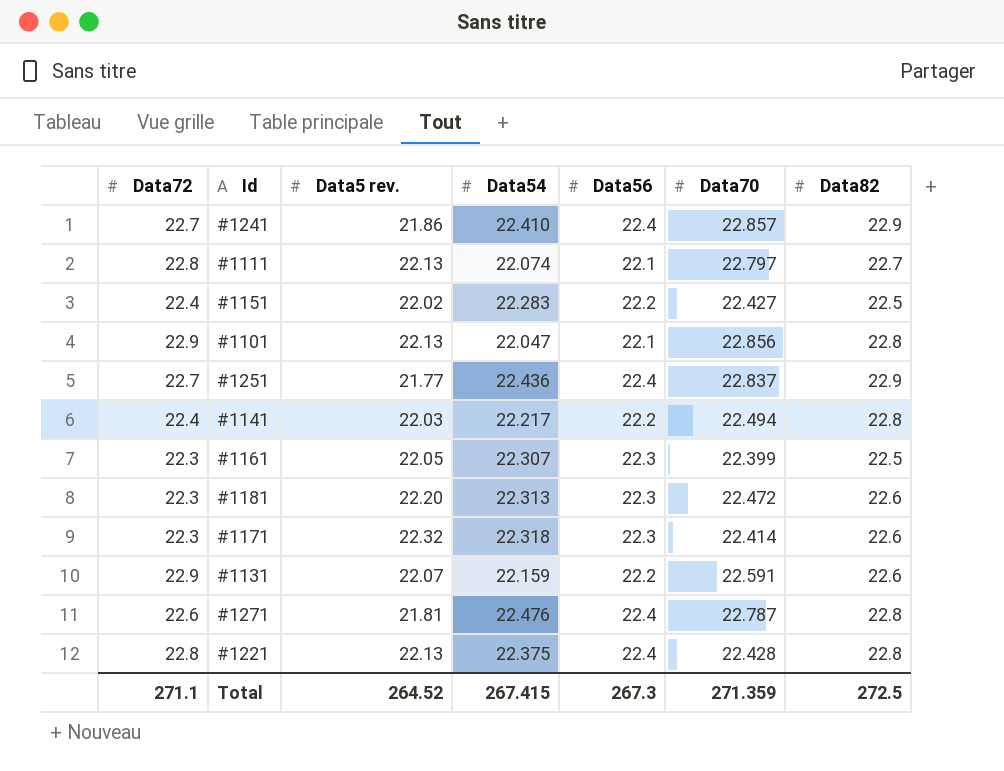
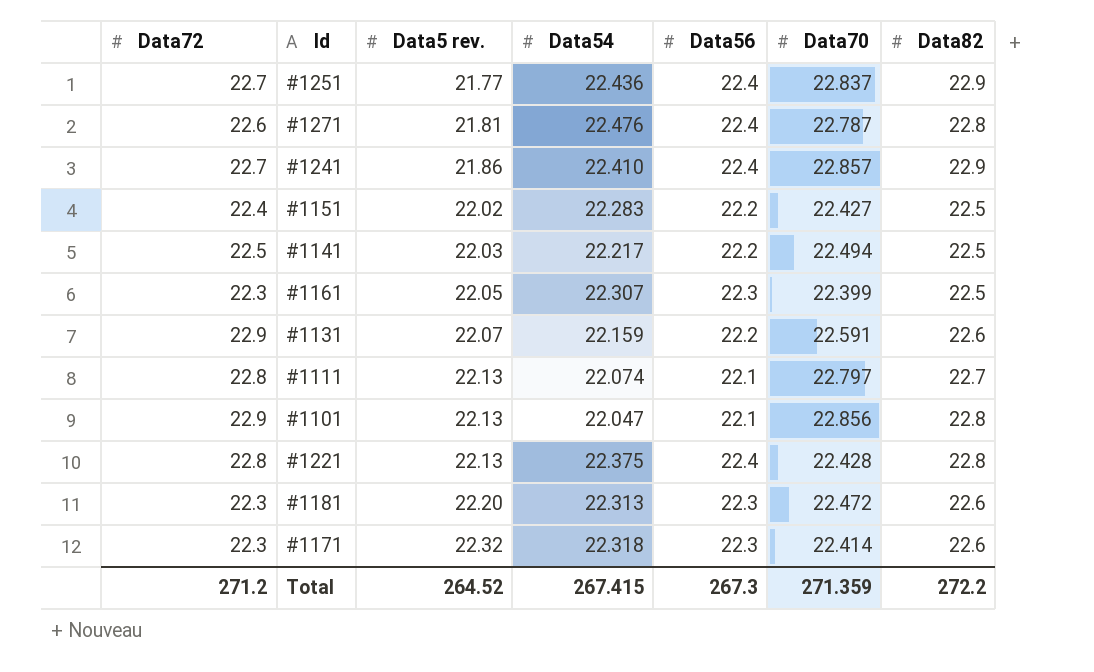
row order: none -> Data5 rev. ascending
#1141 | Data72: 22.4 -> 22.5
#1141 | Data82: 22.8 -> 22.5
Total | Data72: 271.1 -> 271.2
Total | Data82: 272.5 -> 272.2

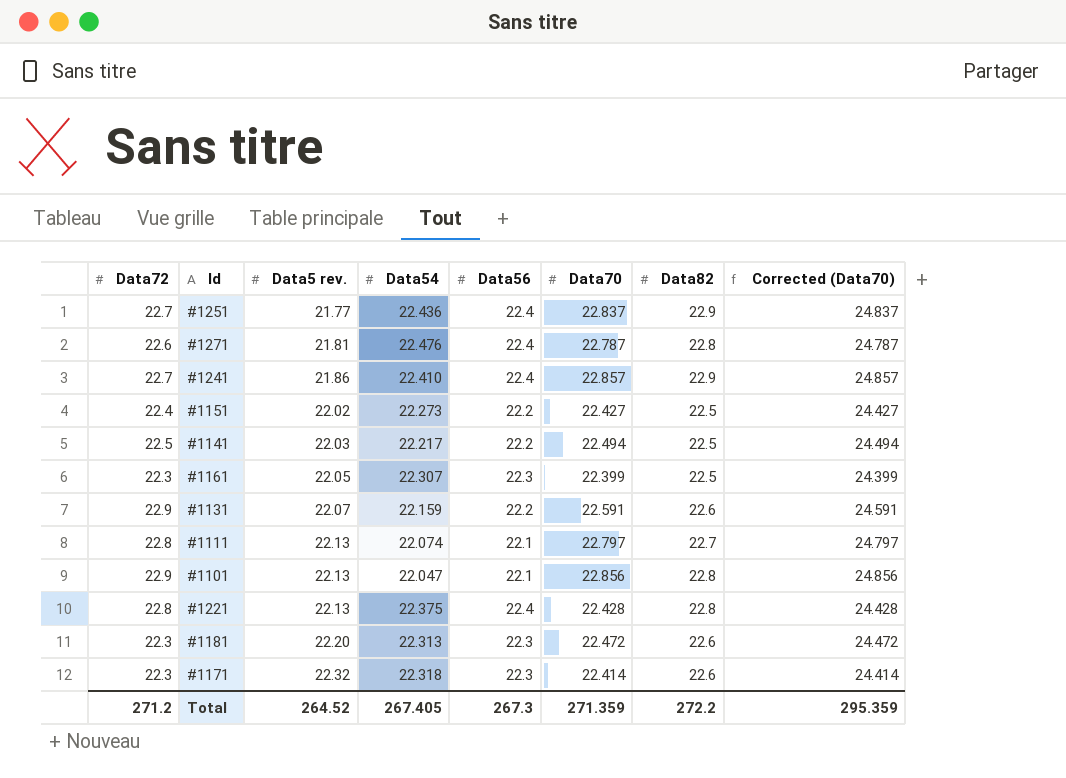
column Corrected (Data70) | formula: none -> [Data70] + 2
#1151 | Data54: 22.283 -> 22.273
Total | Data54: 267.415 -> 267.405

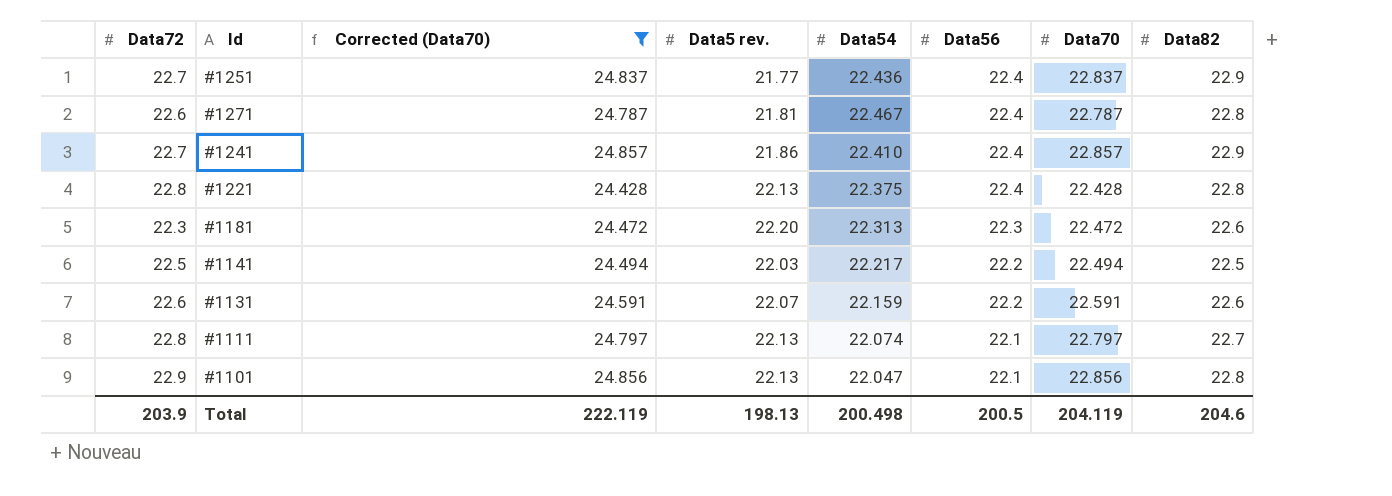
filter: none -> Corrected (Data70) >= 24.428
row order: Data5 rev. ascending -> Data56 descending
column Corrected (Data70) | position: 8 -> 3
#1271 | Data54: 22.476 -> 22.467
#1131 | Data72: 22.9 -> 22.6
Total | Data72: 271.2 -> 203.9
Total | Corrected (Data70): 295.359 -> 222.119
Total | Data5 rev.: 264.52 -> 198.13
Total | Data54: 267.405 -> 200.498
Total | Data56: 267.3 -> 200.5
Total | Data70: 271.359 -> 204.119
Total | Data82: 272.2 -> 204.6

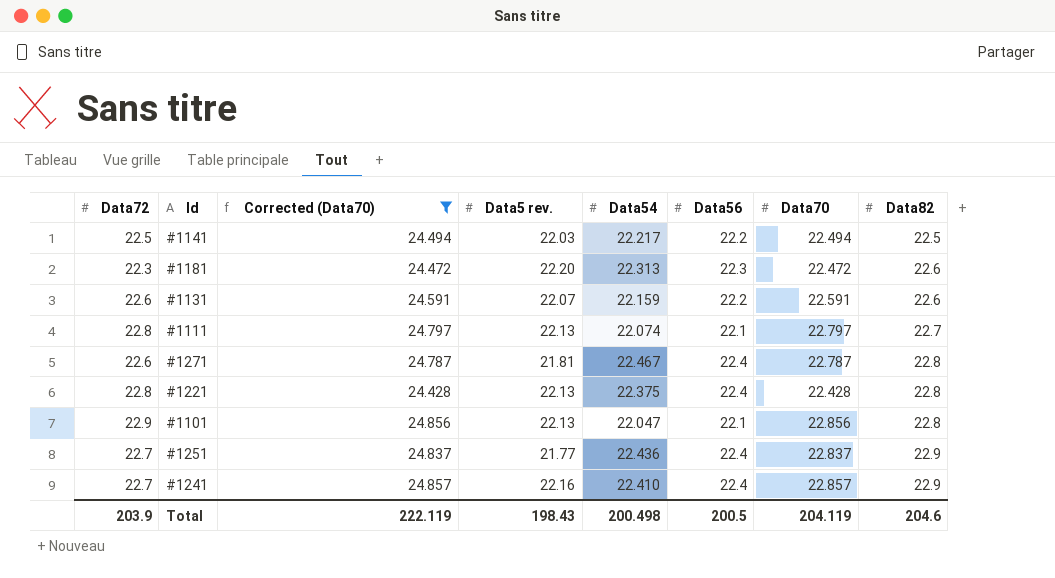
row order: Data56 descending -> Data82 ascending
#1241 | Data5 rev.: 21.86 -> 22.16
Total | Data5 rev.: 198.13 -> 198.43

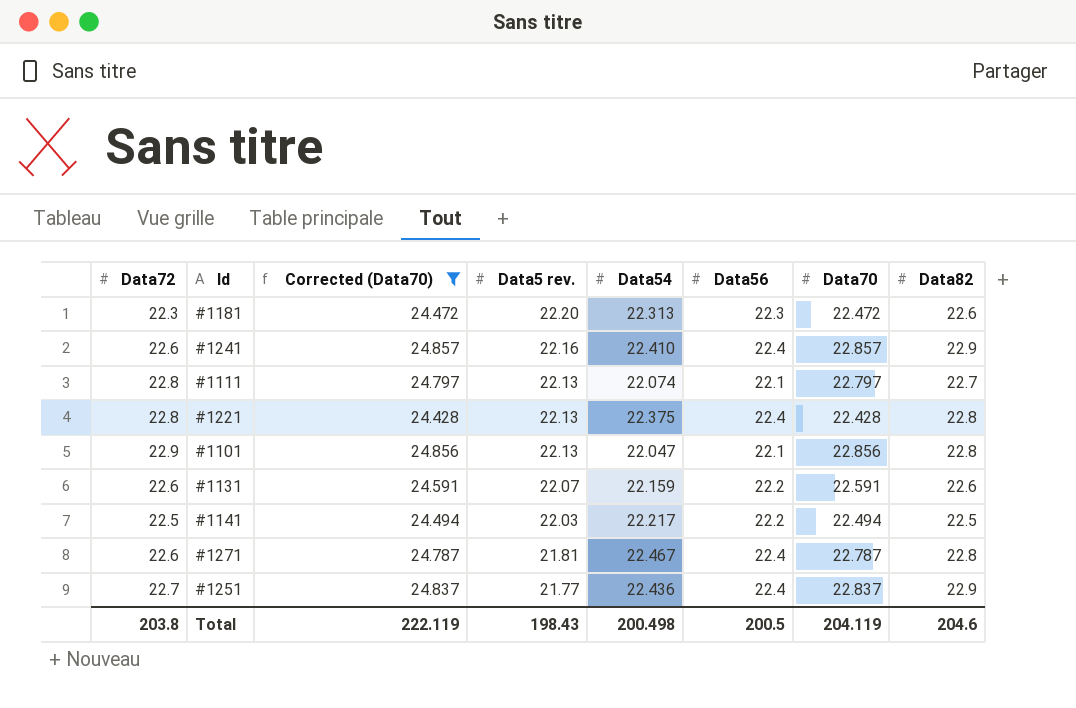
row order: Data82 ascending -> Data5 rev. descending
#1241 | Data72: 22.7 -> 22.6
Total | Data72: 203.9 -> 203.8

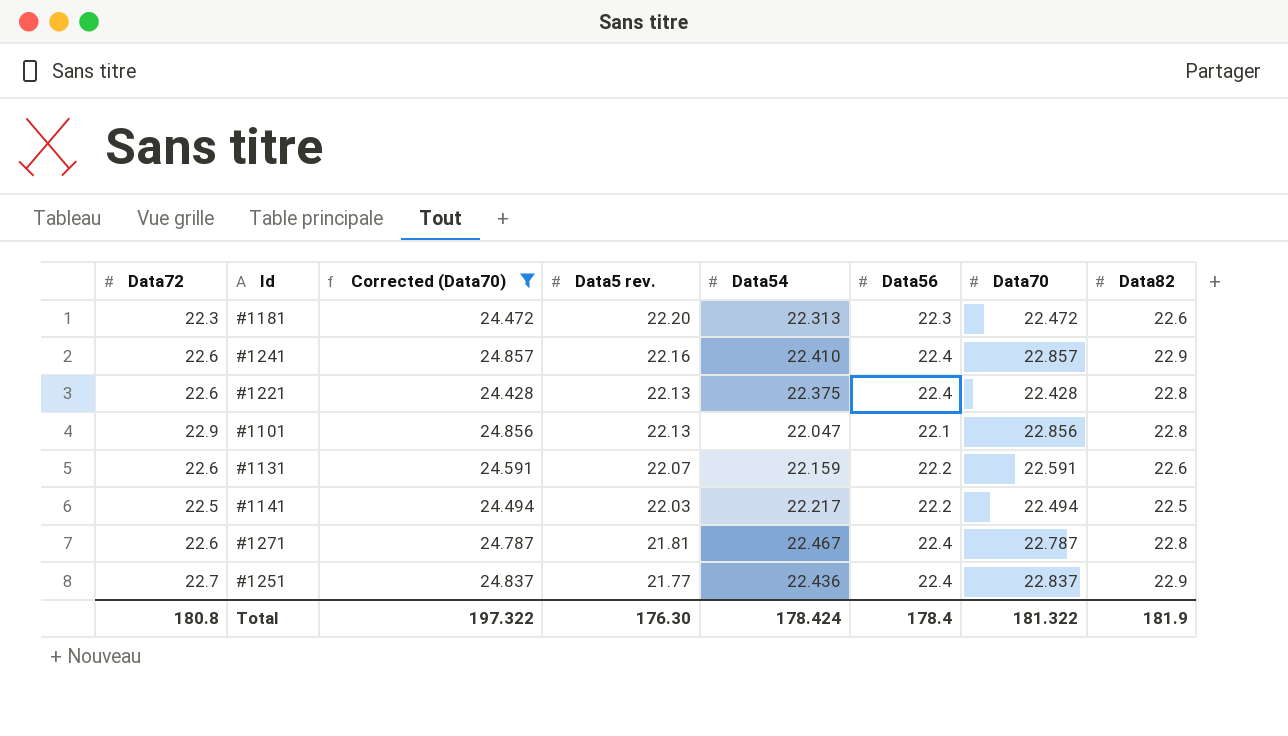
row #1111: 22.8 | 24.797 | 22.13 | 22.074 | 22.1 | 22.797 | 22.7 -> none
#1221 | Data72: 22.8 -> 22.6
Total | Data72: 203.8 -> 180.8
Total | Corrected (Data70): 222.119 -> 197.322
Total | Data5 rev.: 198.43 -> 176.30
Total | Data54: 200.498 -> 178.424
Total | Data56: 200.5 -> 178.4
Total | Data70: 204.119 -> 181.322
Total | Data82: 204.6 -> 181.9

